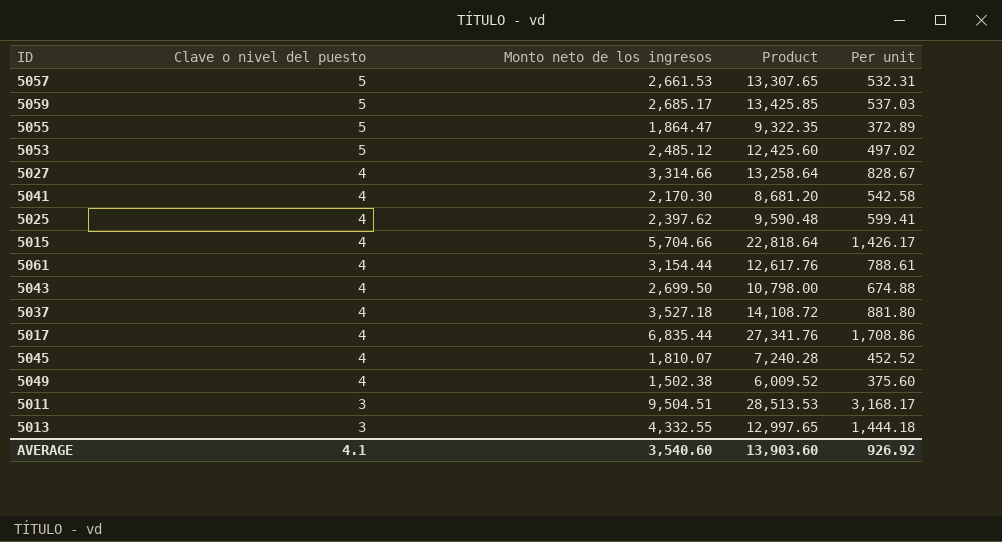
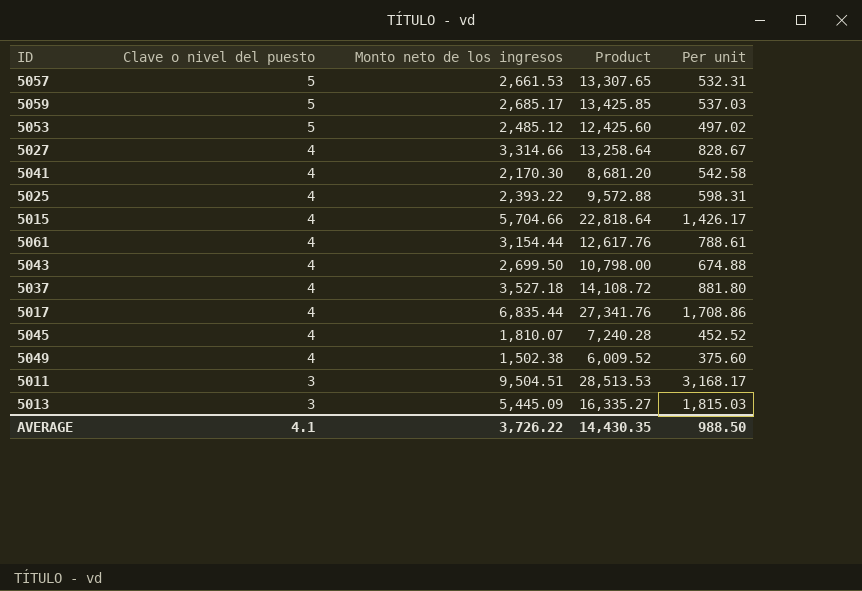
row 5055: 5 | 1,864.47 | 9,322.35 | 372.89 -> none
5025 | Monto neto de los ingresos: 2,397.62 -> 2,393.22
5025 | Product: 9,590.48 -> 9,572.88
5025 | Per unit: 599.41 -> 598.31
5013 | Monto neto de los ingresos: 4,332.55 -> 5,445.09
5013 | Product: 12,997.65 -> 16,335.27
5013 | Per unit: 1,444.18 -> 1,815.03
AVERAGE | Monto neto de los ingresos: 3,540.60 -> 3,726.22
AVERAGE | Product: 13,903.60 -> 14,430.35
AVERAGE | Per unit: 926.92 -> 988.50

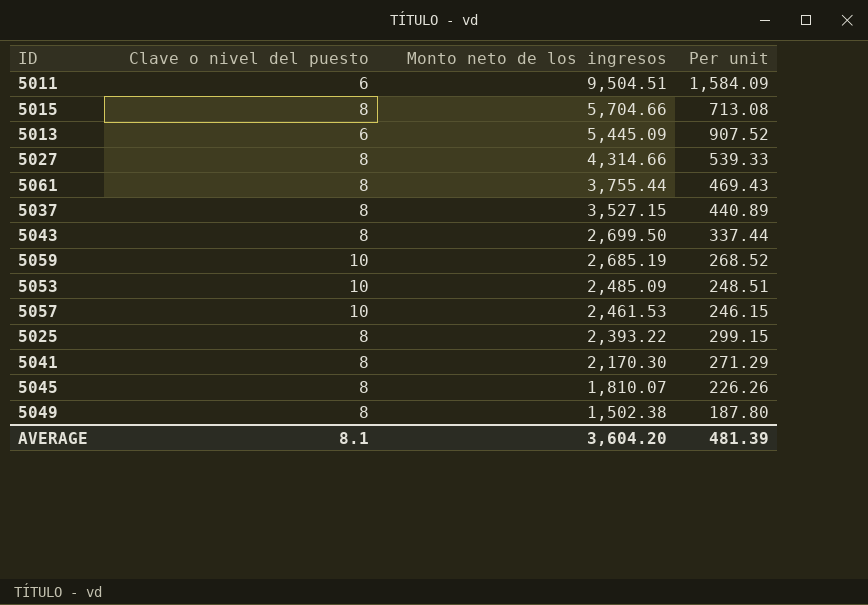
row order: Clave o nivel del puesto descending -> Monto neto de los ingresos descending
column Product | formula: [Clave o nivel del puesto] * [Monto neto de los ingresos] -> none
row 5017: 4 | 6,835.44 | 27,341.76 | 1,708.86 -> none
5011 | Clave o nivel del puesto: 3 -> 6
5011 | Per unit: 3,168.17 -> 1,584.09
5015 | Clave o nivel del puesto: 4 -> 8
5015 | Per unit: 1,426.17 -> 713.08
5013 | Clave o nivel del puesto: 3 -> 6
5013 | Per unit: 1,815.03 -> 907.52
5027 | Clave o nivel del puesto: 4 -> 8
5027 | Monto neto de los ingresos: 3,314.66 -> 4,314.66
5027 | Per unit: 828.67 -> 539.33
5061 | Clave o nivel del puesto: 4 -> 8
5061 | Monto neto de los ingresos: 3,154.44 -> 3,755.44
5061 | Per unit: 788.61 -> 469.43
5037 | Clave o nivel del puesto: 4 -> 8
5037 | Monto neto de los ingresos: 3,527.18 -> 3,527.15
5037 | Per unit: 881.80 -> 440.89
5043 | Clave o nivel del puesto: 4 -> 8
5043 | Per unit: 674.88 -> 337.44
5059 | Clave o nivel del puesto: 5 -> 10
5059 | Monto neto de los ingresos: 2,685.17 -> 2,685.19
5059 | Per unit: 537.03 -> 268.52
5053 | Clave o nivel del puesto: 5 -> 10
5053 | Monto neto de los ingresos: 2,485.12 -> 2,485.09
5053 | Per unit: 497.02 -> 248.51
5057 | Clave o nivel del puesto: 5 -> 10
5057 | Monto neto de los ingresos: 2,661.53 -> 2,461.53
5057 | Per unit: 532.31 -> 246.15
5025 | Clave o nivel del puesto: 4 -> 8
5025 | Per unit: 598.31 -> 299.15
5041 | Clave o nivel del puesto: 4 -> 8
5041 | Per unit: 542.58 -> 271.29
5045 | Clave o nivel del puesto: 4 -> 8
5045 | Per unit: 452.52 -> 226.26
5049 | Clave o nivel del puesto: 4 -> 8
5049 | Per unit: 375.60 -> 187.80
AVERAGE | Clave o nivel del puesto: 4.1 -> 8.1
AVERAGE | Monto neto de los ingresos: 3,726.22 -> 3,604.20
AVERAGE | Per unit: 988.50 -> 481.39

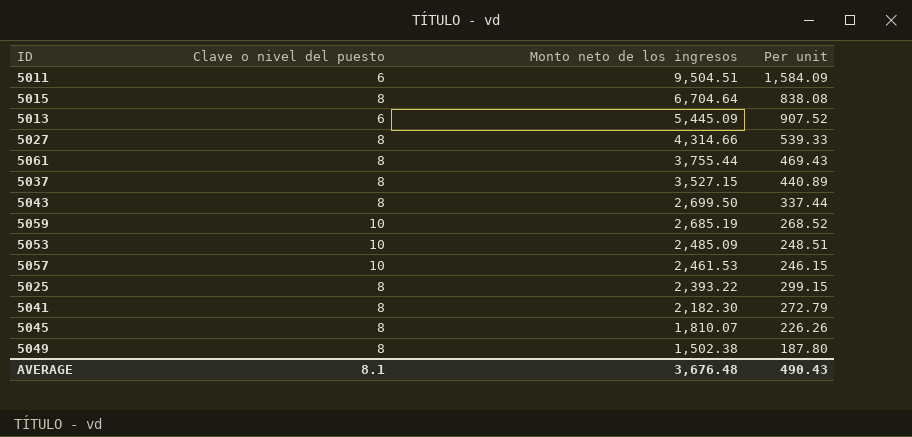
5015 | Monto neto de los ingresos: 5,704.66 -> 6,704.64
5015 | Per unit: 713.08 -> 838.08
5041 | Monto neto de los ingresos: 2,170.30 -> 2,182.30
5041 | Per unit: 271.29 -> 272.79
AVERAGE | Monto neto de los ingresos: 3,604.20 -> 3,676.48
AVERAGE | Per unit: 481.39 -> 490.43

